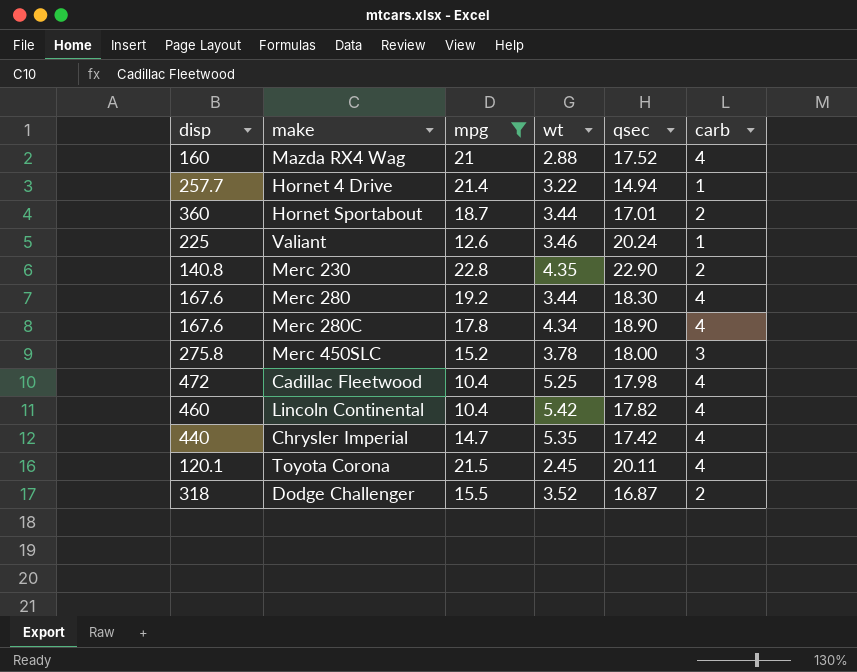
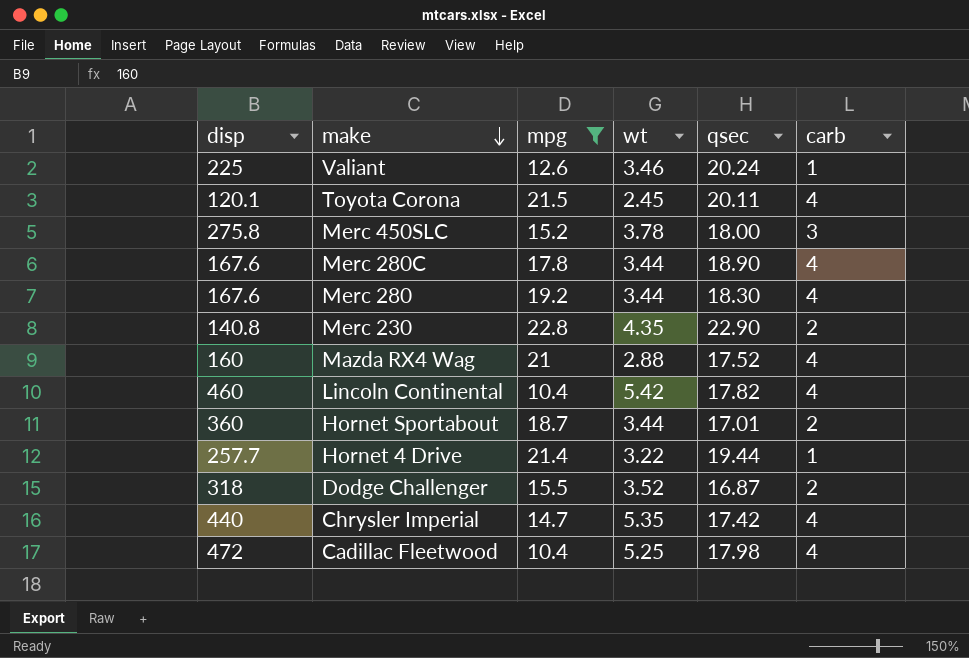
row order: none -> make descending
Merc 280C | wt: 4.34 -> 3.44
Hornet 4 Drive | qsec: 14.94 -> 19.44

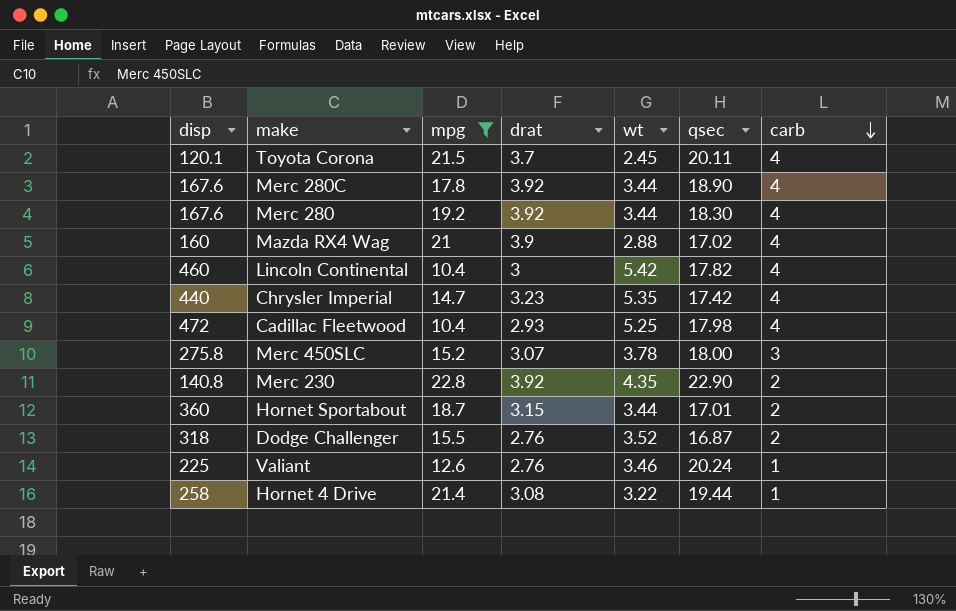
row order: make descending -> carb descending
column drat | position: none -> 4
Mazda RX4 Wag | qsec: 17.52 -> 17.02
Hornet 4 Drive | disp: 257.7 -> 258

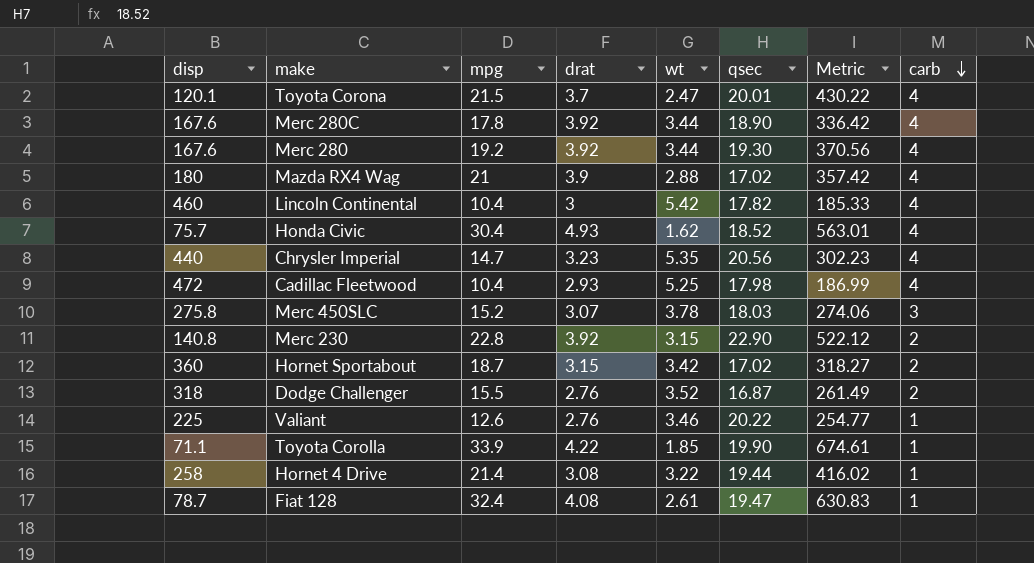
filter: mpg <= 22.8 -> none
column Metric | formula: none -> [mpg] * [qsec]
Toyota Corona | wt: 2.45 -> 2.47
Toyota Corona | qsec: 20.11 -> 20.01
Merc 280 | qsec: 18.30 -> 19.30
Mazda RX4 Wag | disp: 160 -> 180
Chrysler Imperial | qsec: 17.42 -> 20.56
Merc 450SLC | qsec: 18.00 -> 18.03
Merc 230 | wt: 4.35 -> 3.15
Hornet Sportabout | wt: 3.44 -> 3.42
Hornet Sportabout | qsec: 17.01 -> 17.02
Valiant | qsec: 20.24 -> 20.22

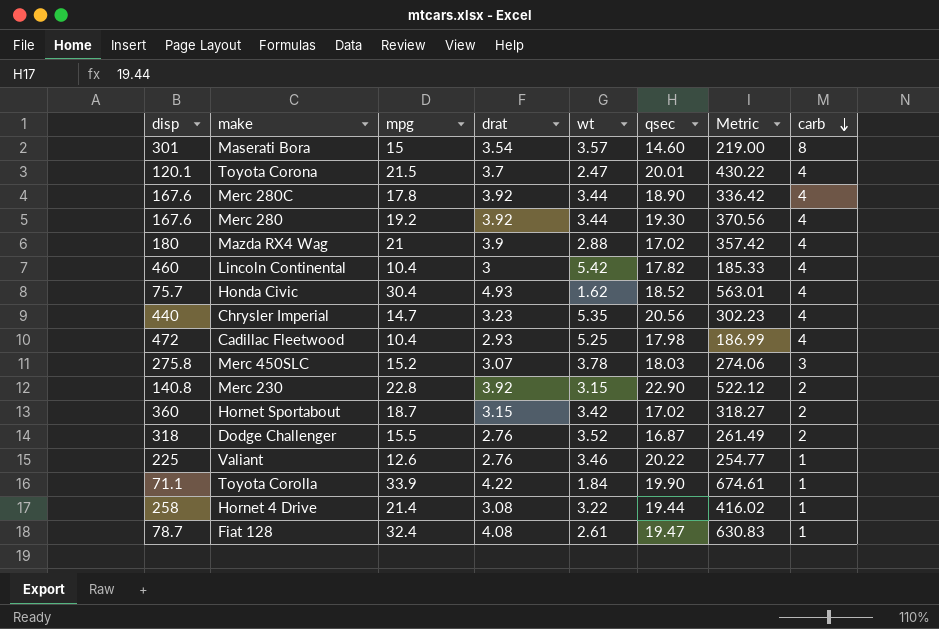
row Maserati Bora: none -> 301 | 15 | 3.54 | 3.57 | 14.60 | 219.00 | 8
Toyota Corolla | wt: 1.85 -> 1.84

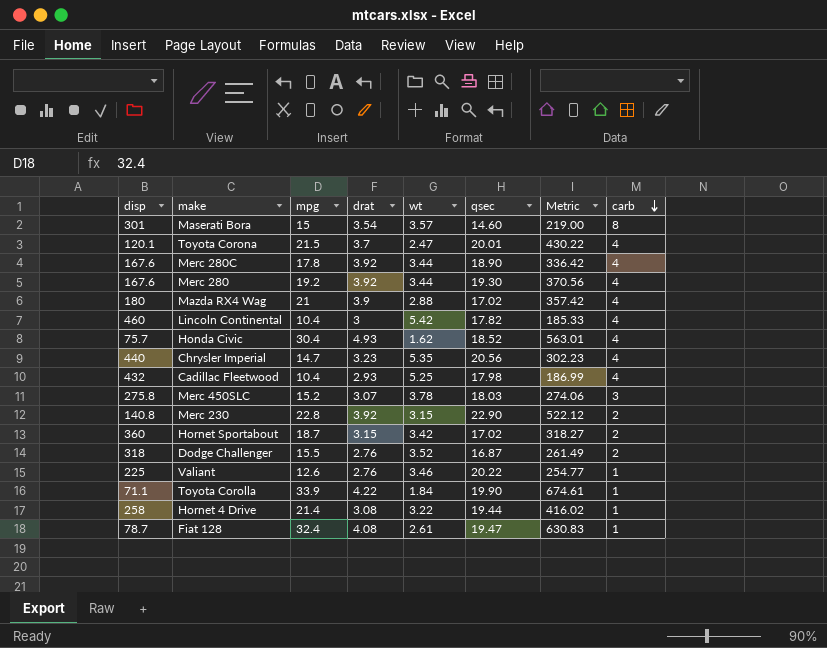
Cadillac Fleetwood | disp: 472 -> 432

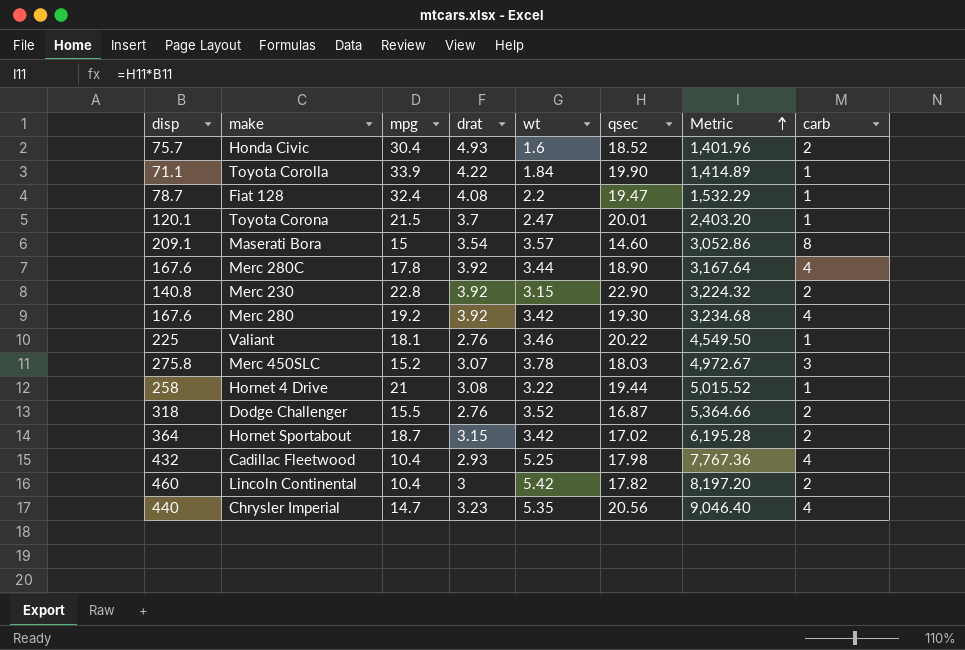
row order: carb descending -> Metric ascending
column Metric | formula: [mpg] * [qsec] -> [disp] * [qsec]
row Mazda RX4 Wag: 180 | 21 | 3.9 | 2.88 | 17.02 | 357.42 | 4 -> none
Honda Civic | wt: 1.62 -> 1.6
Honda Civic | carb: 4 -> 2
Fiat 128 | wt: 2.61 -> 2.2
Toyota Corona | carb: 4 -> 1
Maserati Bora | disp: 301 -> 209.1
Merc 280 | wt: 3.44 -> 3.42
Valiant | mpg: 12.6 -> 18.1
Hornet 4 Drive | mpg: 21.4 -> 21
Hornet Sportabout | disp: 360 -> 364
Lincoln Continental | carb: 4 -> 2

